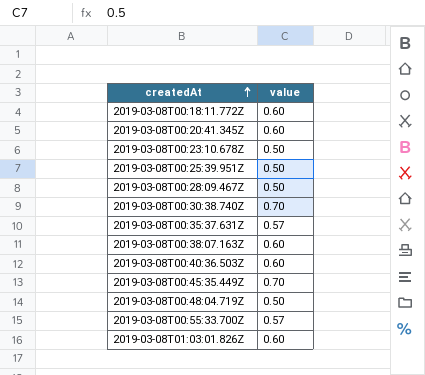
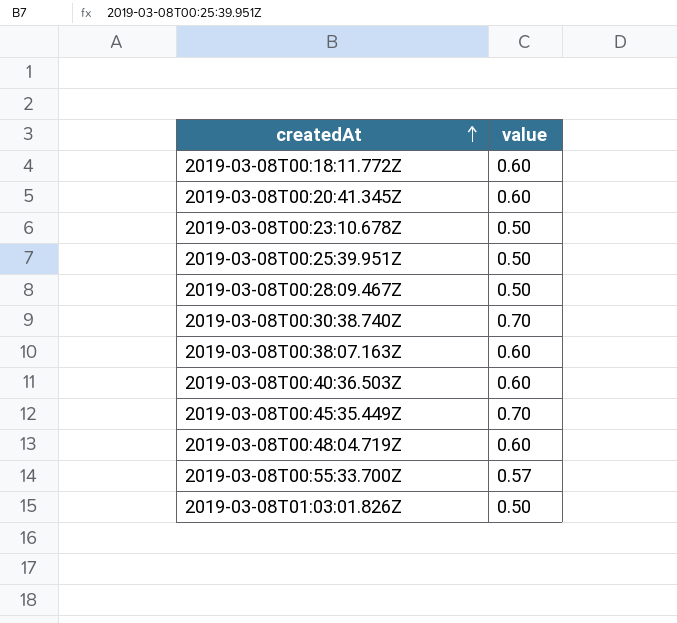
row 2019-03-08T00:35:37.631Z: 0.57 -> none
2019-03-08T00:48:04.719Z | value: 0.50 -> 0.60
2019-03-08T01:03:01.826Z | value: 0.60 -> 0.50

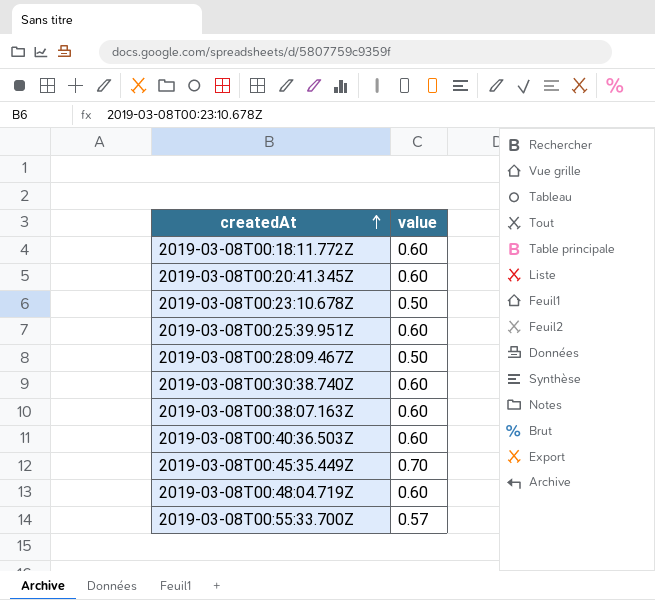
row 2019-03-08T01:03:01.826Z: 0.50 -> none
2019-03-08T00:25:39.951Z | value: 0.50 -> 0.60
2019-03-08T00:30:38.740Z | value: 0.70 -> 0.60

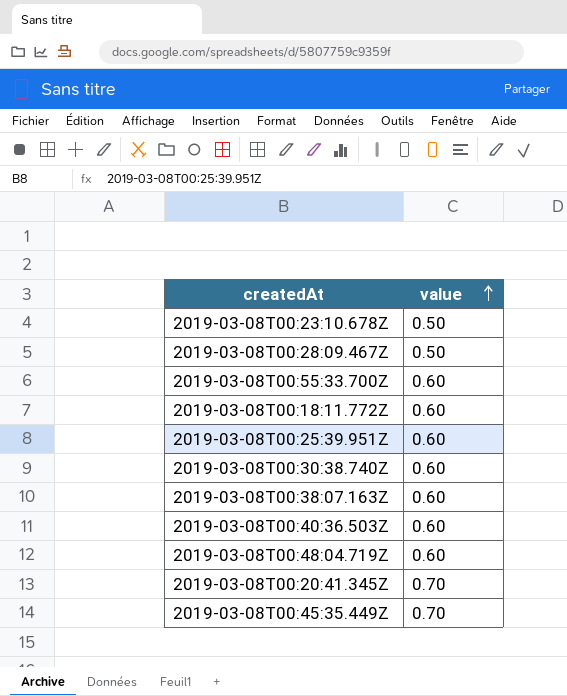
row order: createdAt ascending -> value ascending
2019-03-08T00:55:33.700Z | value: 0.57 -> 0.60
2019-03-08T00:20:41.345Z | value: 0.60 -> 0.70

